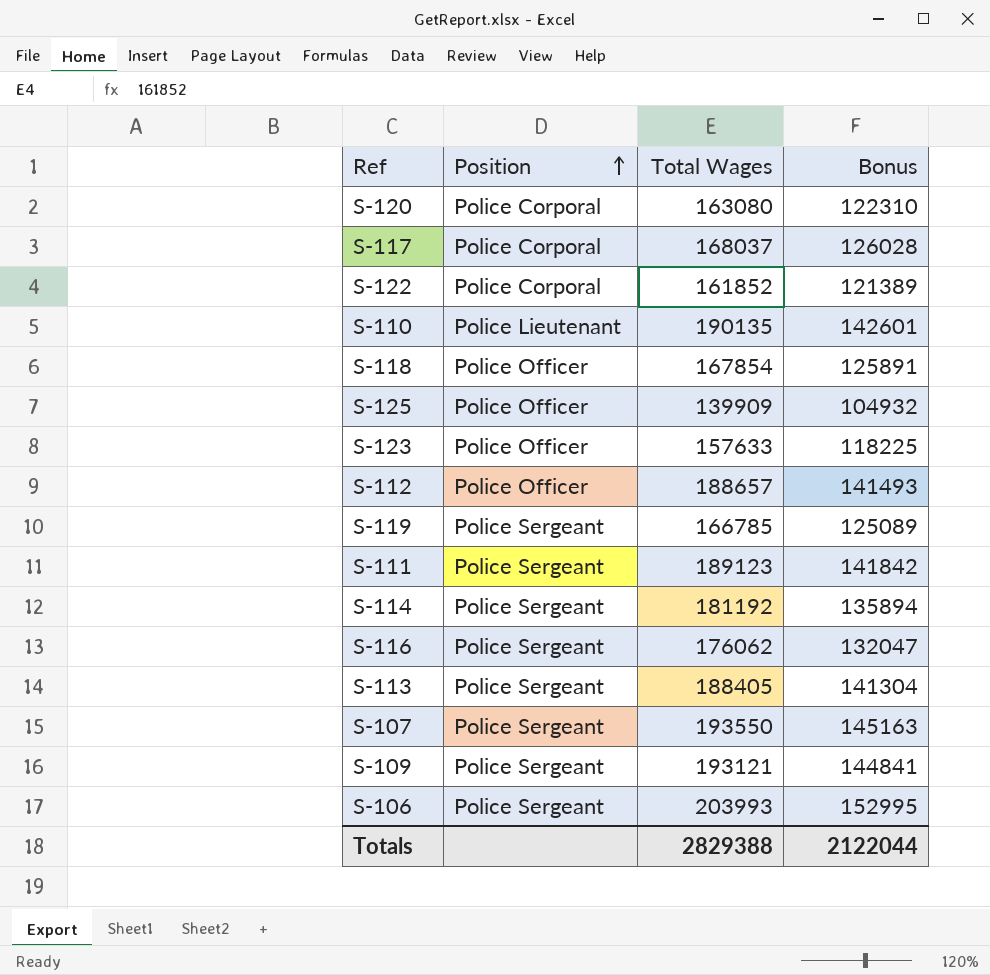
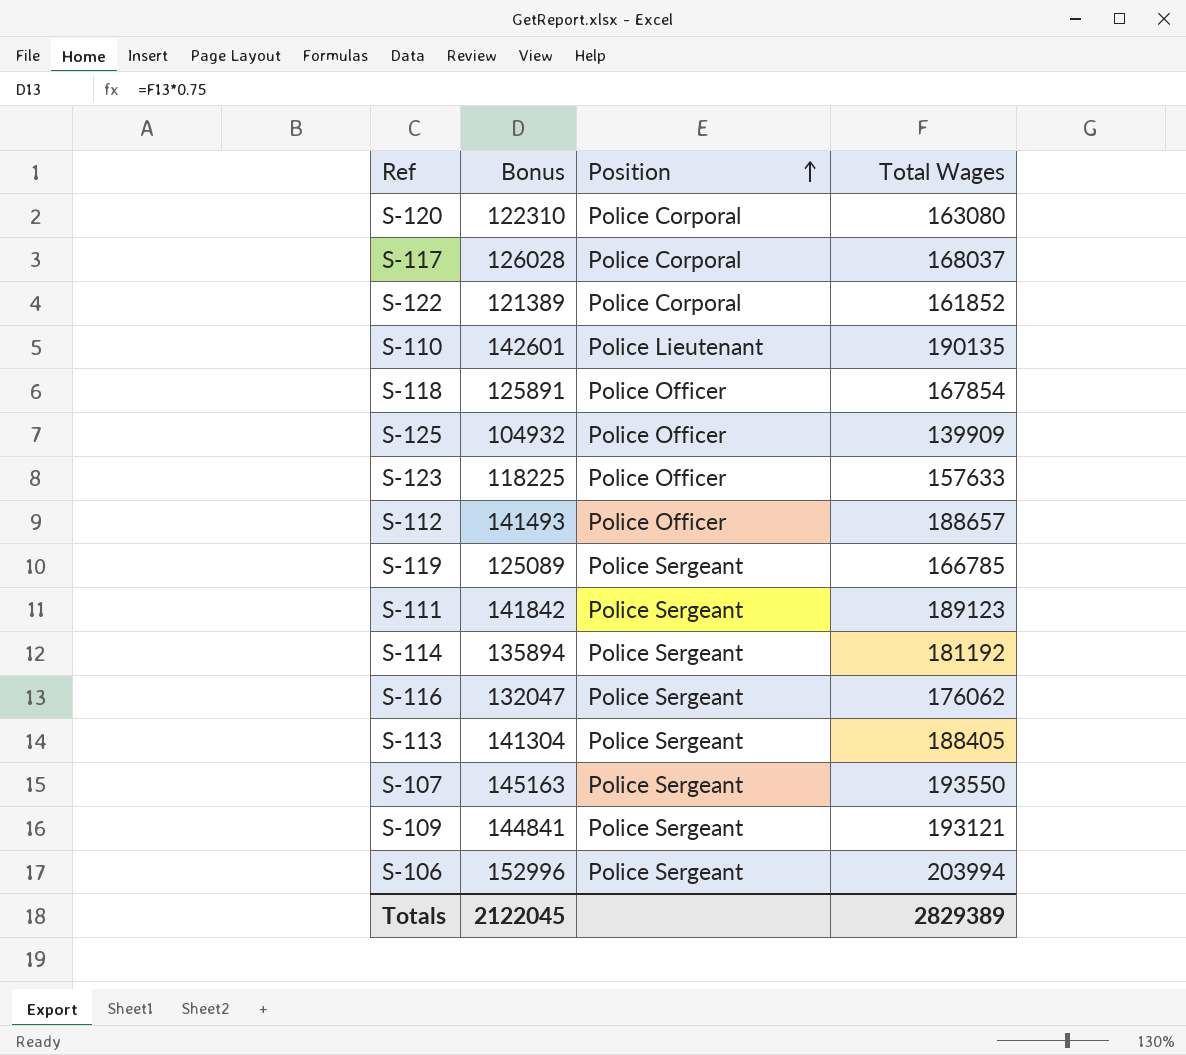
column Bonus | position: 4 -> 2
S-106 | Bonus: 152995 -> 152996
S-106 | Total Wages: 203993 -> 203994
Totals | Bonus: 2122044 -> 2122045
Totals | Total Wages: 2829388 -> 2829389

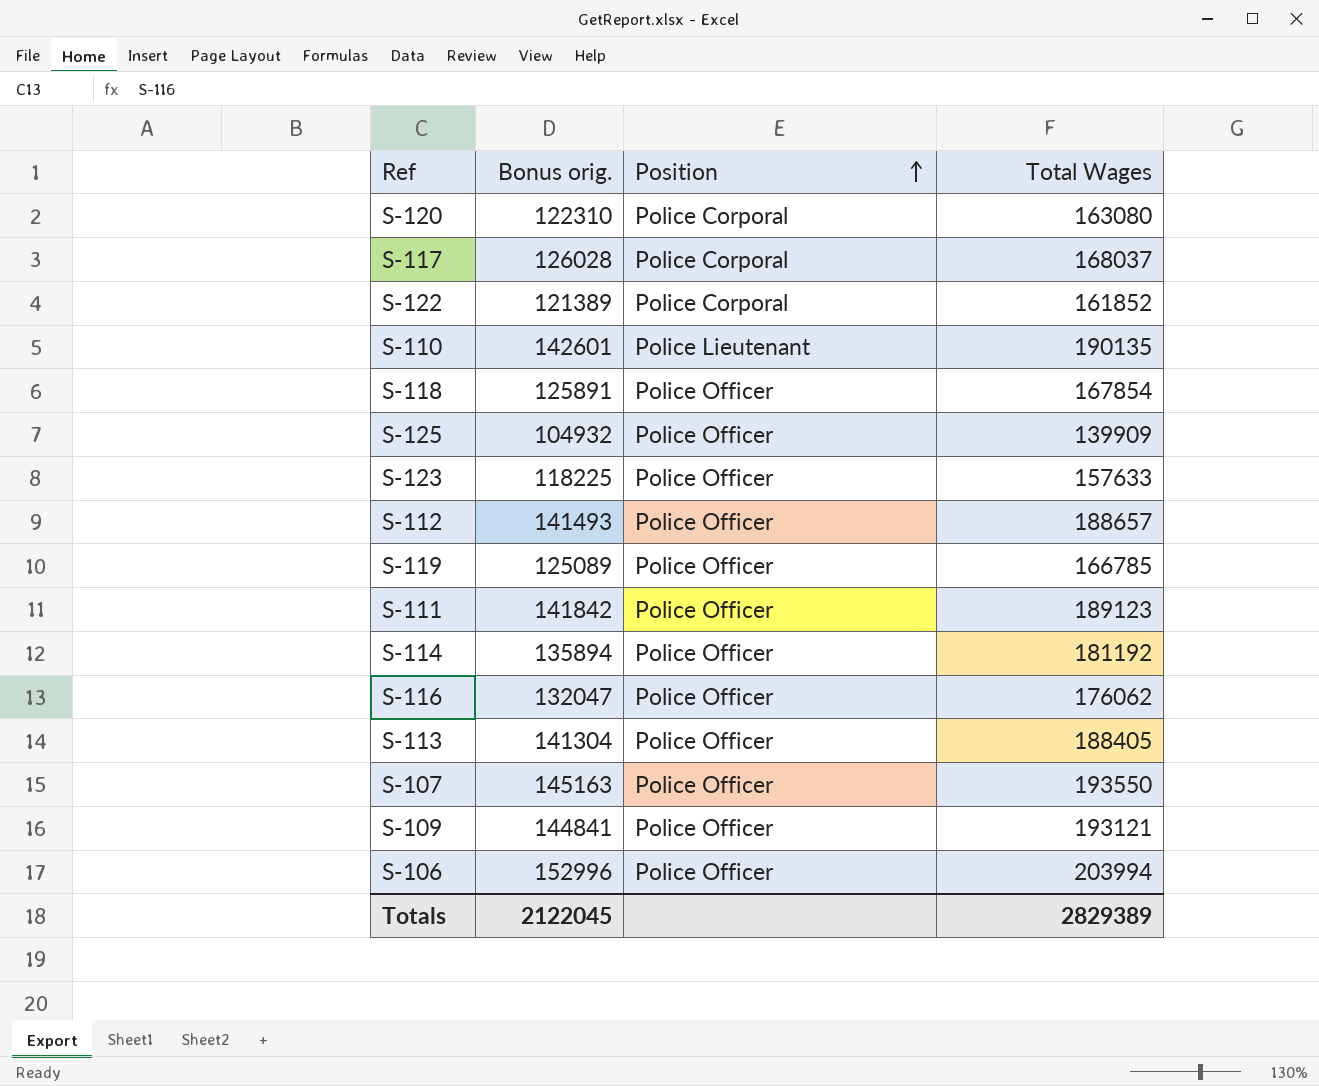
column name: Bonus -> Bonus orig.
S-119 | Position: Police Sergeant -> Police Officer
S-111 | Position: Police Sergeant -> Police Officer
S-114 | Position: Police Sergeant -> Police Officer
S-116 | Position: Police Sergeant -> Police Officer
S-113 | Position: Police Sergeant -> Police Officer
S-107 | Position: Police Sergeant -> Police Officer
S-109 | Position: Police Sergeant -> Police Officer
S-106 | Position: Police Sergeant -> Police Officer

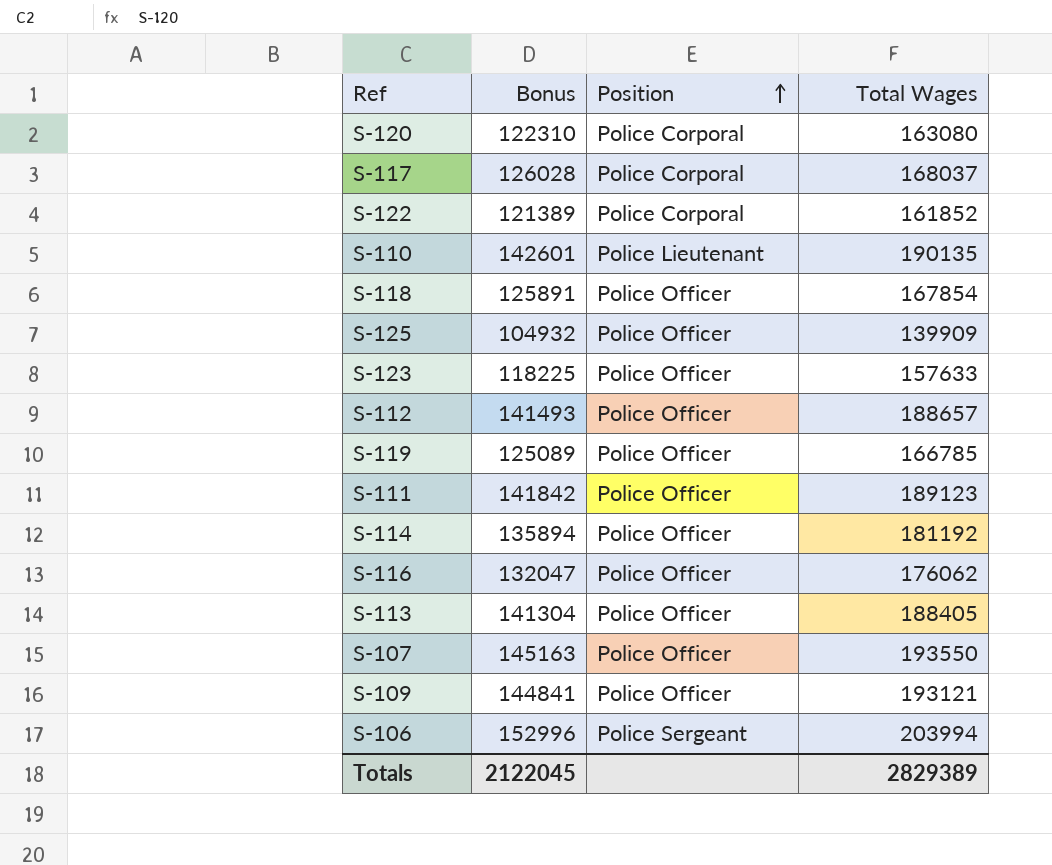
column name: Bonus orig. -> Bonus
S-106 | Position: Police Officer -> Police Sergeant

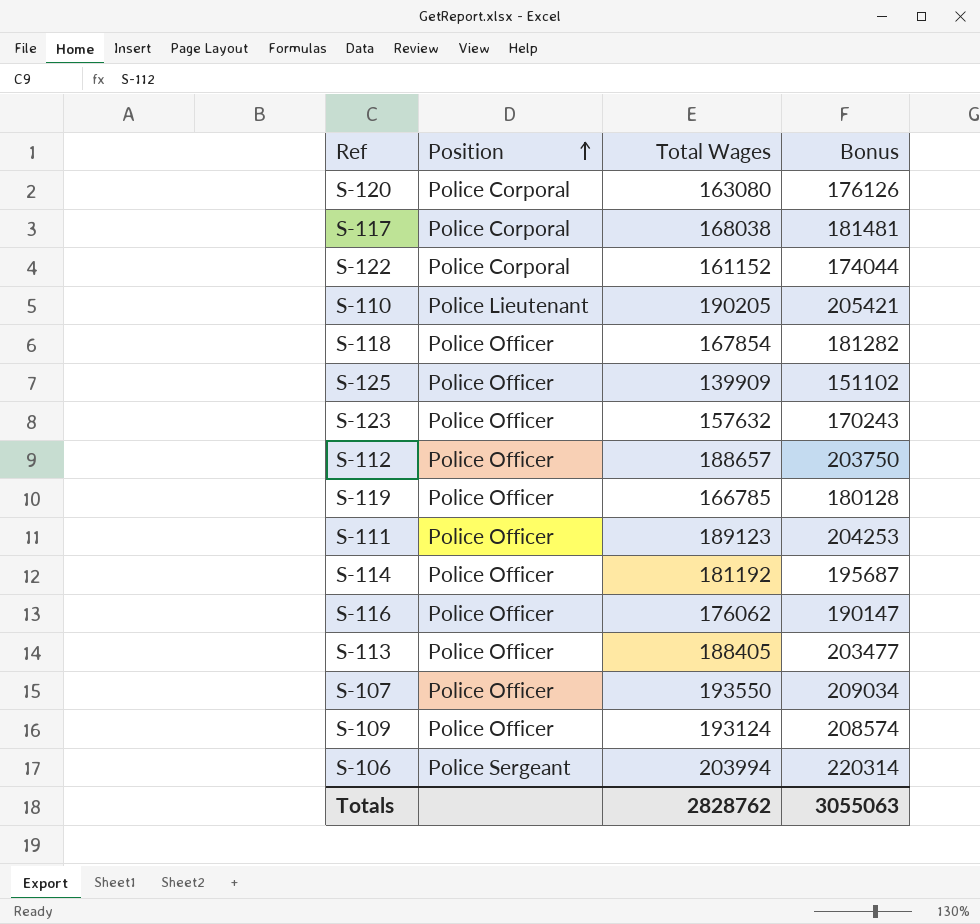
column Bonus | formula: [Total Wages] * 0.75 -> [Total Wages] * 1.08
column Bonus | position: 2 -> 4
S-117 | Total Wages: 168037 -> 168038
S-122 | Total Wages: 161852 -> 161152
S-110 | Total Wages: 190135 -> 190205
S-123 | Total Wages: 157633 -> 157632
S-109 | Total Wages: 193121 -> 193124
Totals | Total Wages: 2829389 -> 2828762
Totals | Bonus: 2122045 -> 3055063

